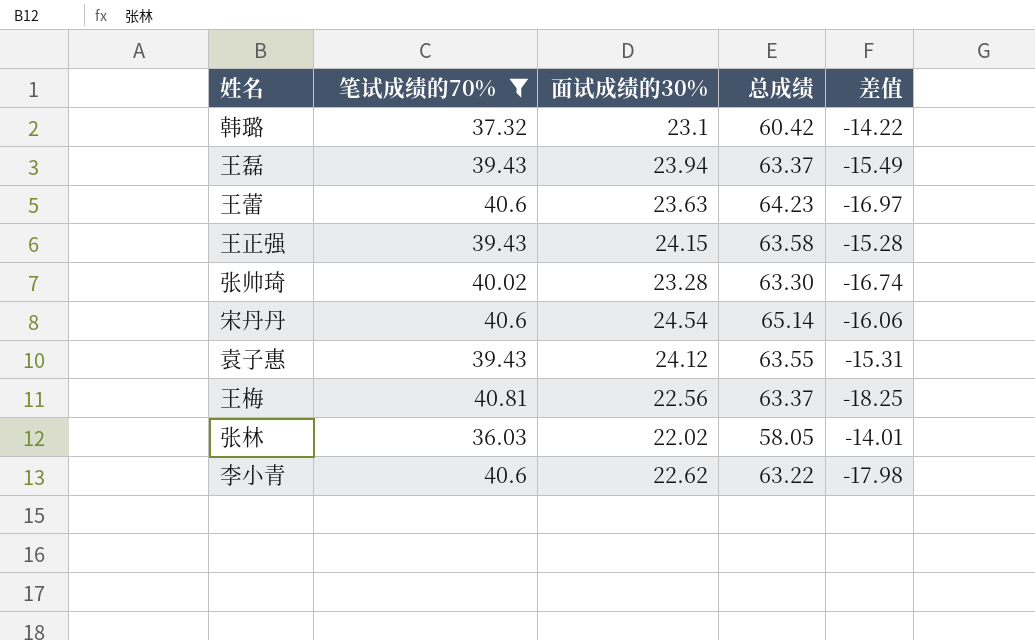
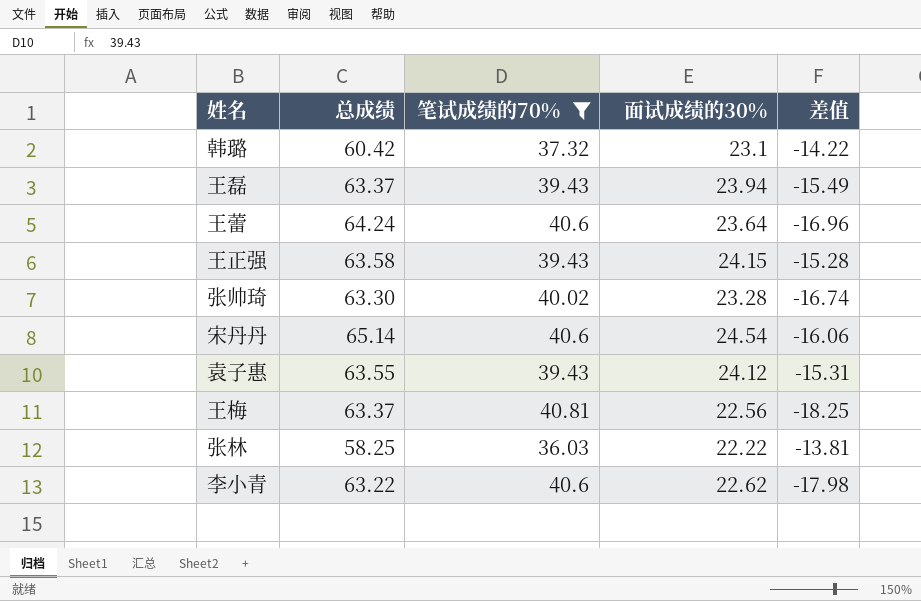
column 总成绩 | position: 4 -> 2
王蕾 | 总成绩: 64.23 -> 64.24
王蕾 | 面试成绩的30%: 23.63 -> 23.64
王蕾 | 差值: -16.97 -> -16.96
张林 | 总成绩: 58.05 -> 58.25
张林 | 面试成绩的30%: 22.02 -> 22.22
张林 | 差值: -14.01 -> -13.81

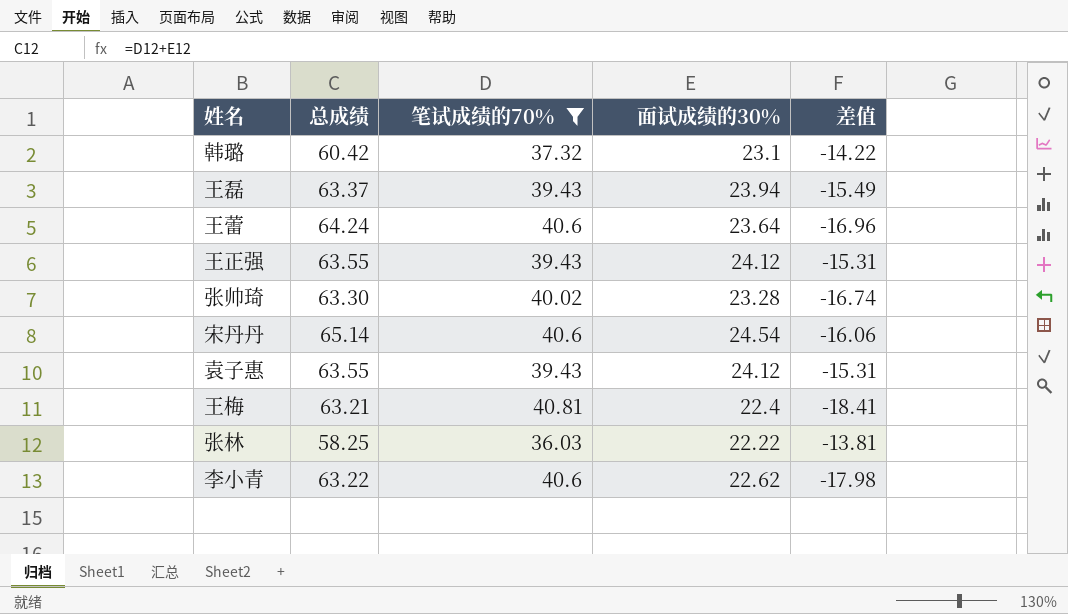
王正强 | 总成绩: 63.58 -> 63.55
王正强 | 面试成绩的30%: 24.15 -> 24.12
王正强 | 差值: -15.28 -> -15.31
王梅 | 总成绩: 63.37 -> 63.21
王梅 | 面试成绩的30%: 22.56 -> 22.4
王梅 | 差值: -18.25 -> -18.41

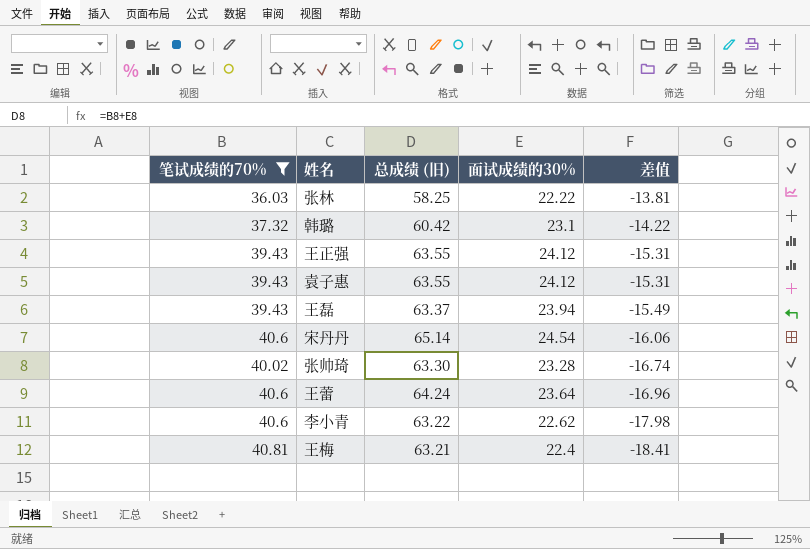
row order: none -> 差值 descending
column 笔试成绩的70% | position: 3 -> 1
column name: 总成绩 -> 总成绩 (旧)

